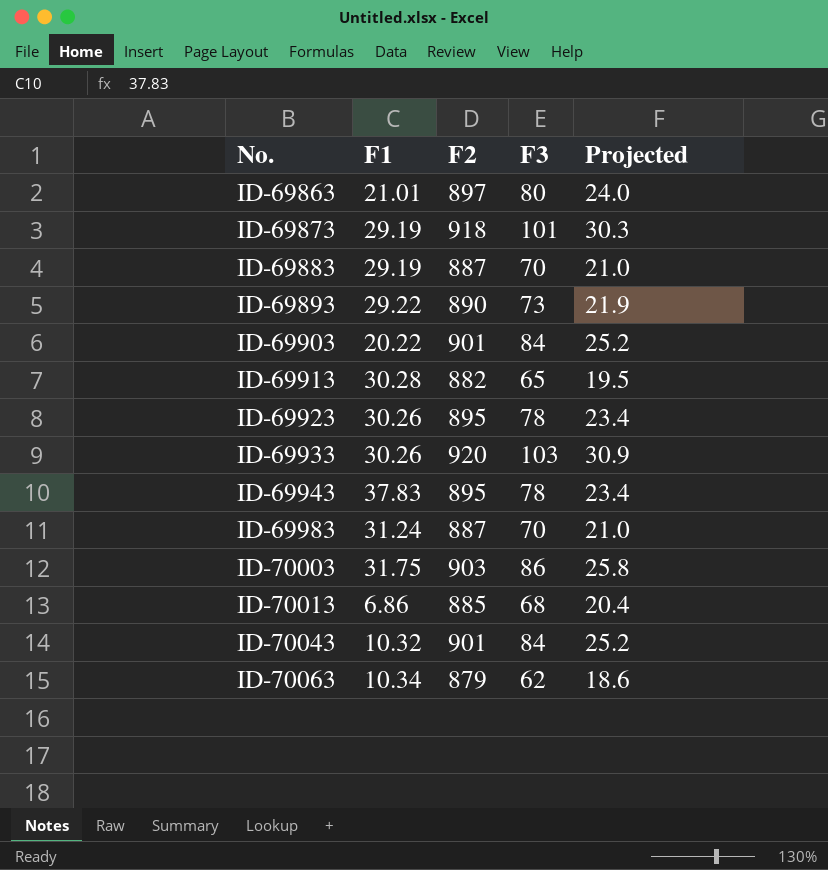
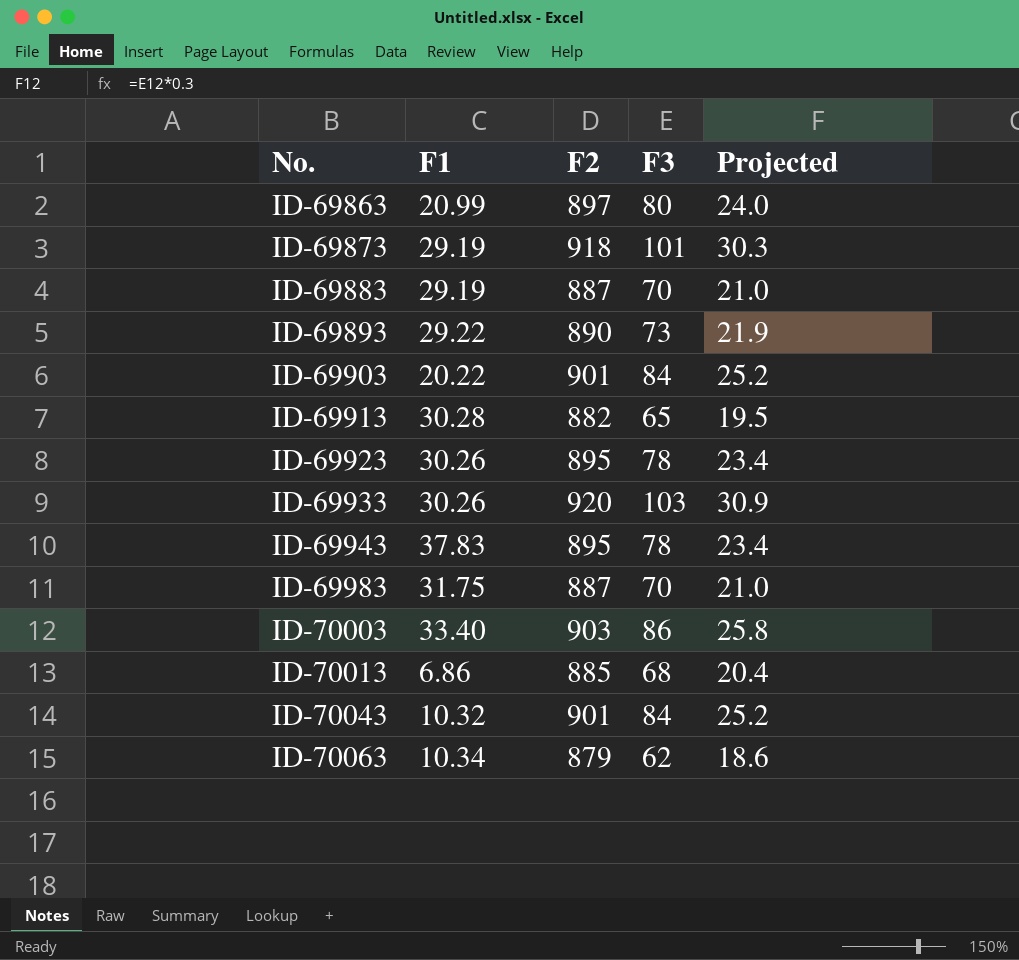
ID-69863 | F1: 21.01 -> 20.99
ID-69983 | F1: 31.24 -> 31.75
ID-70003 | F1: 31.75 -> 33.40

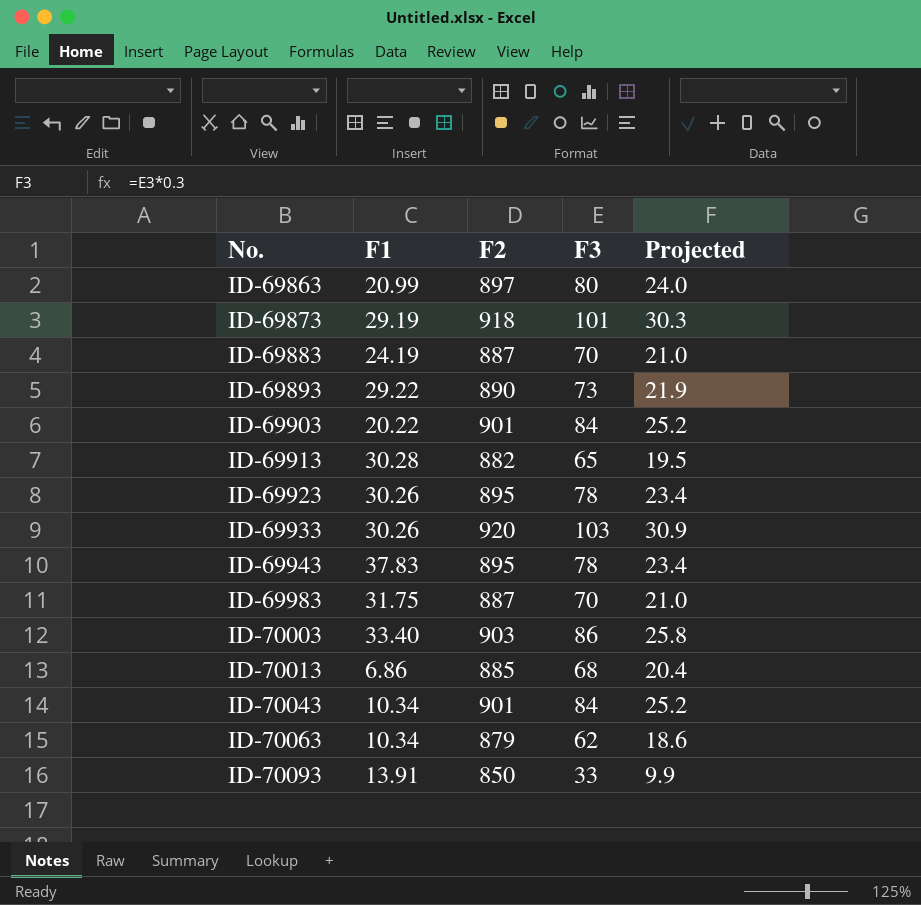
ID-69883 | F1: 29.19 -> 24.19
ID-70043 | F1: 10.32 -> 10.34
row ID-70093: none -> 13.91 | 850 | 33 | 9.9

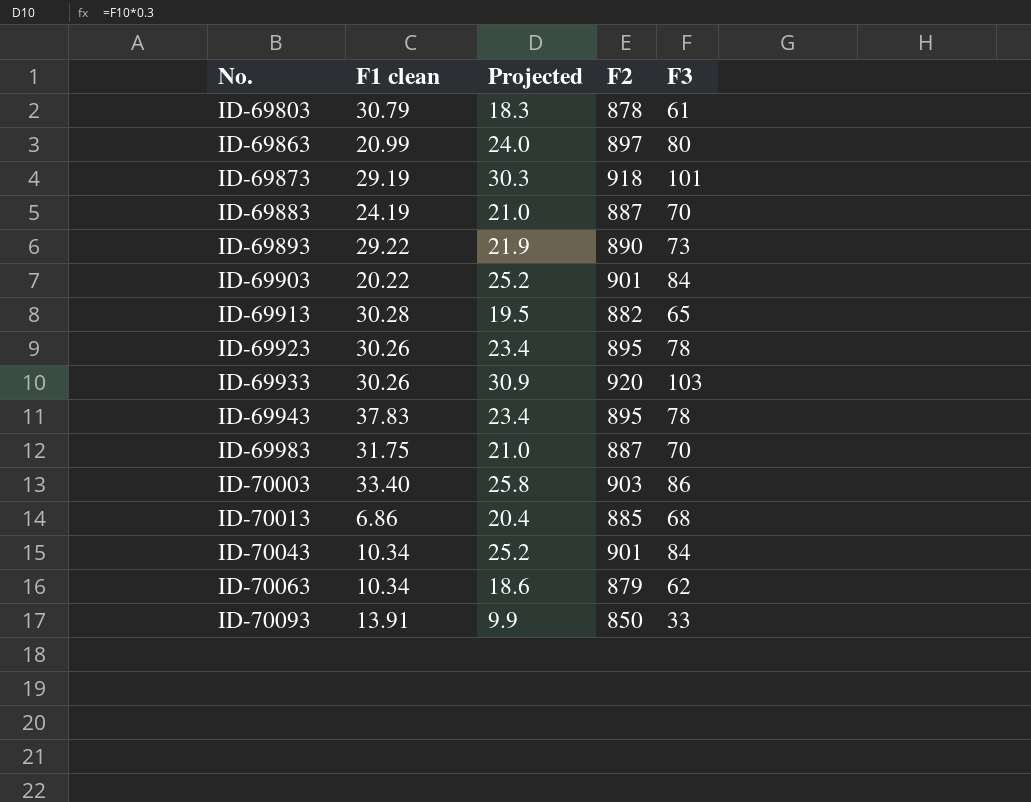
column name: F1 -> F1 clean
column Projected | position: 5 -> 3
row ID-69803: none -> 30.79 | 18.3 | 878 | 61

